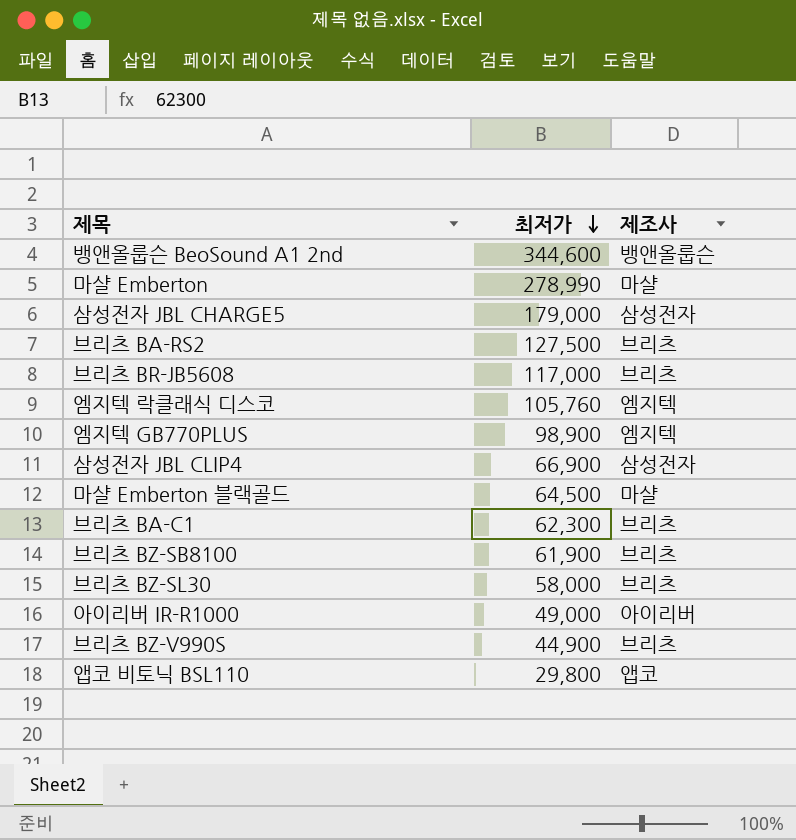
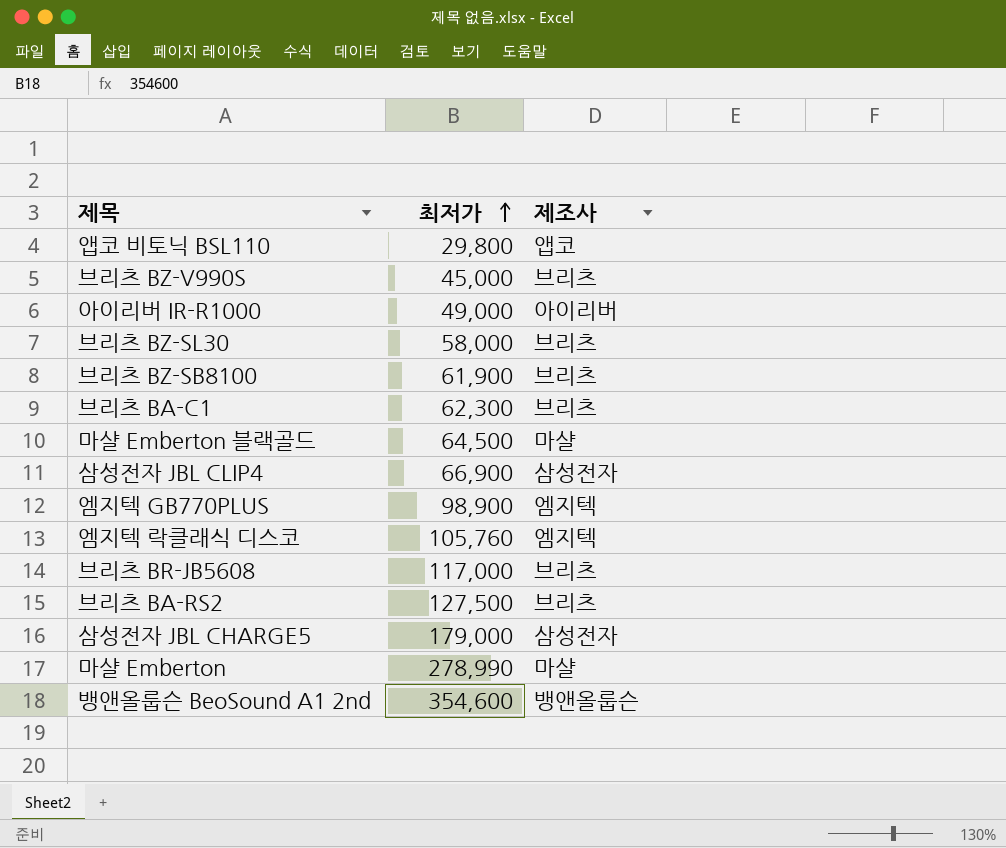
row order: 최저가 descending -> 최저가 ascending
브리츠 BZ-V990S | 최저가: 44,900 -> 45,000
뱅앤올룹슨 BeoSound A1 2nd | 최저가: 344,600 -> 354,600

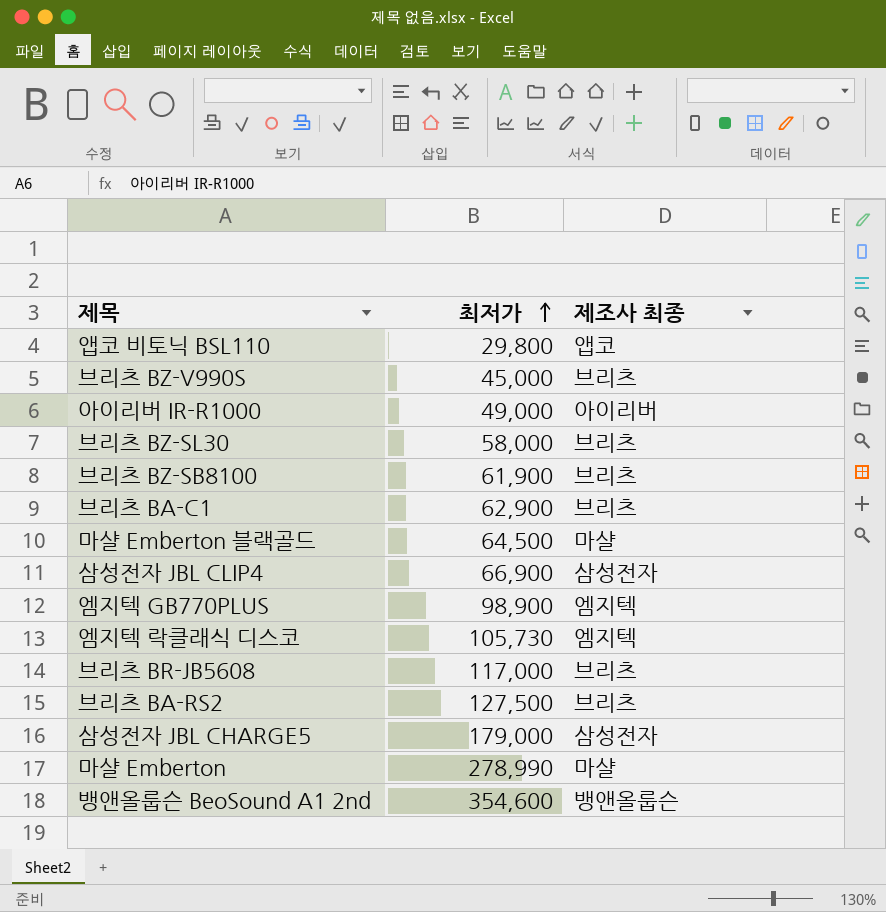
column name: 제조사 -> 제조사 최종
브리츠 BA-C1 | 최저가: 62,300 -> 62,900
엠지텍 락클래식 디스코 | 최저가: 105,760 -> 105,730

